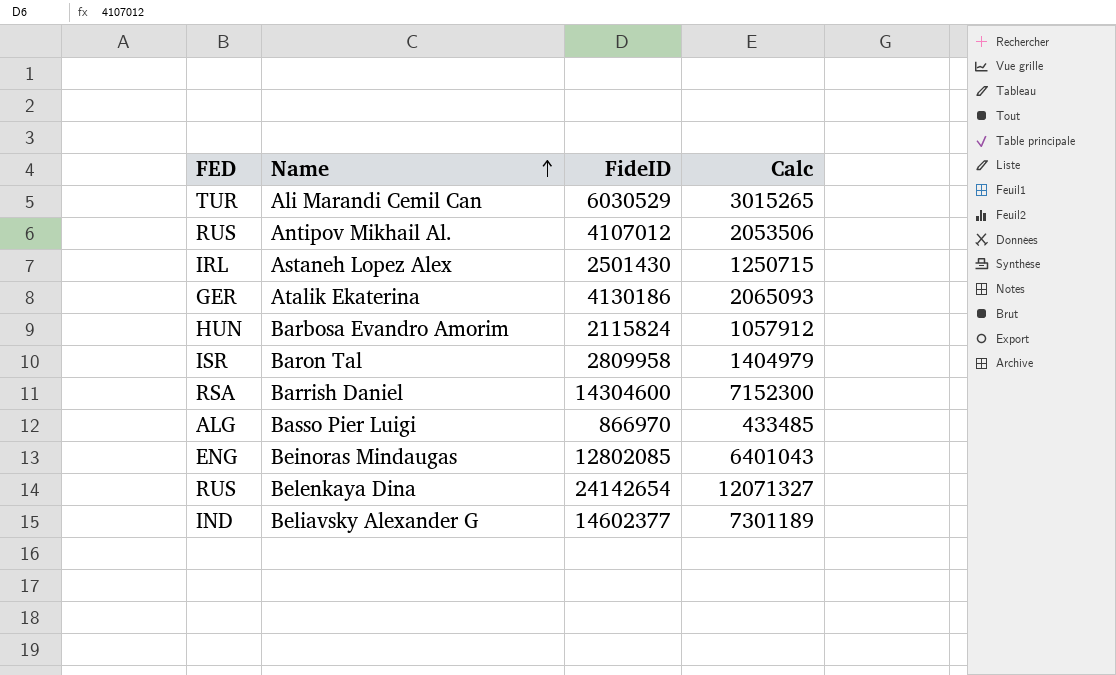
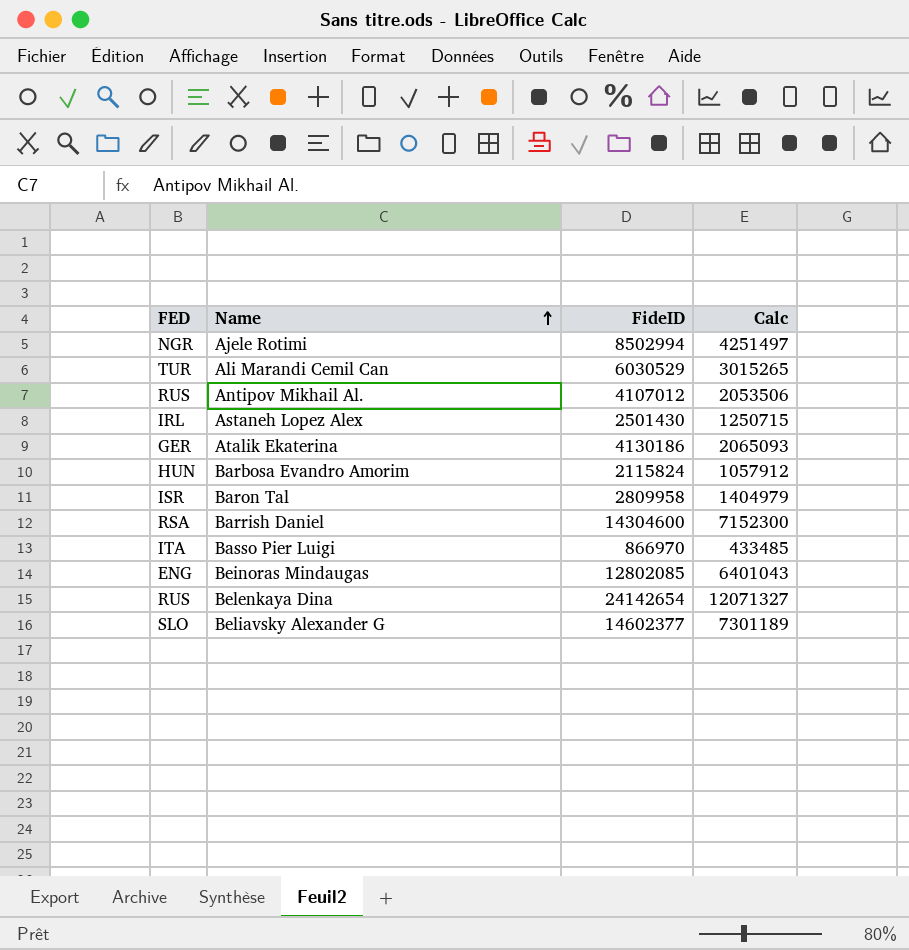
row Ajele Rotimi: none -> NGR | 8502994 | 4251497
Basso Pier Luigi | FED: ALG -> ITA
Beliavsky Alexander G | FED: IND -> SLO

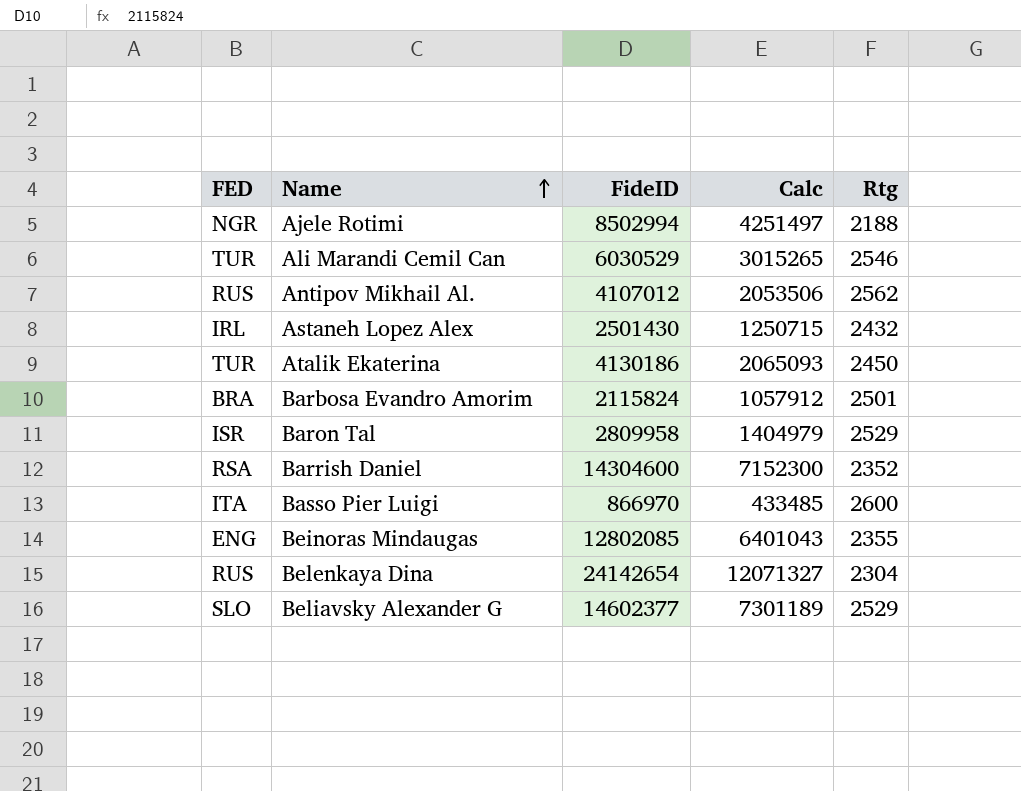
column Rtg | position: none -> 5
Atalik Ekaterina | FED: GER -> TUR
Barbosa Evandro Amorim | FED: HUN -> BRA

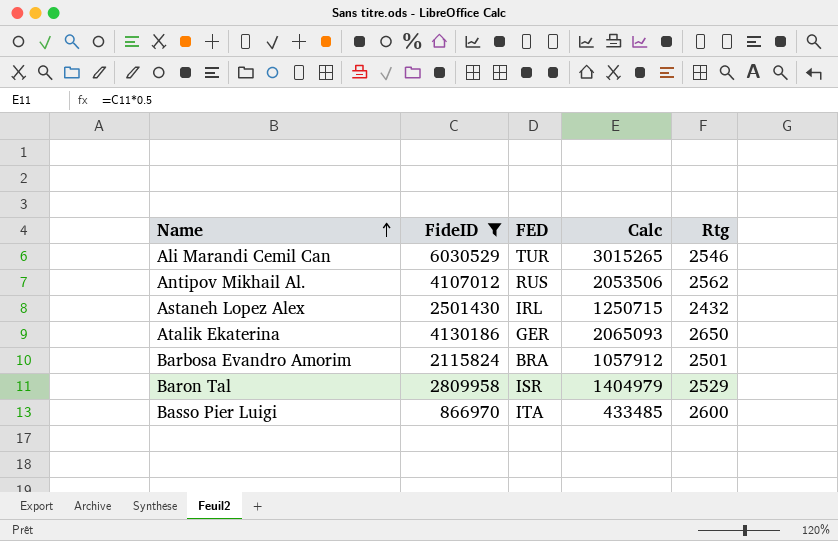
filter: none -> FideID <= 6030529
column FED | position: 1 -> 3
Atalik Ekaterina | FED: TUR -> GER
Atalik Ekaterina | Rtg: 2450 -> 2650

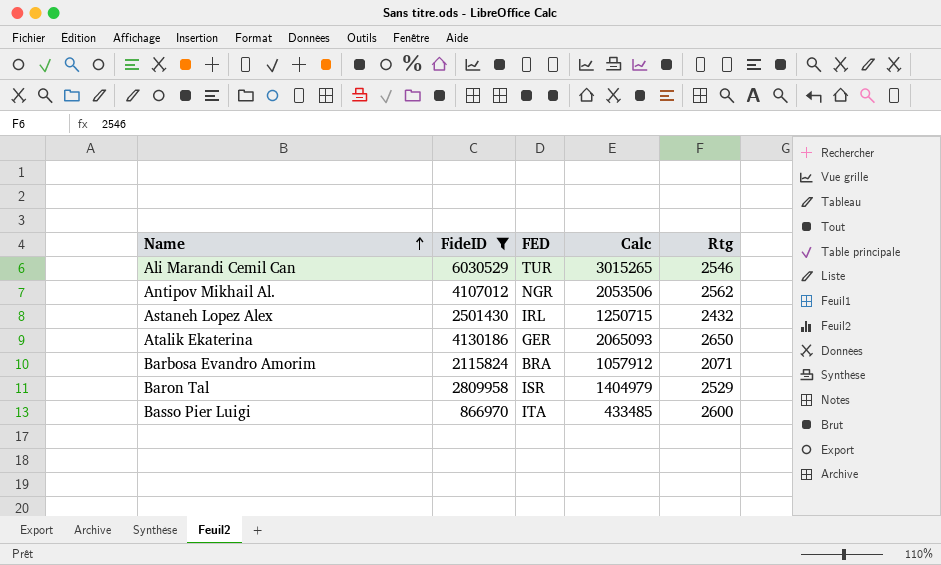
Antipov Mikhail Al. | FED: RUS -> NGR
Barbosa Evandro Amorim | Rtg: 2501 -> 2071

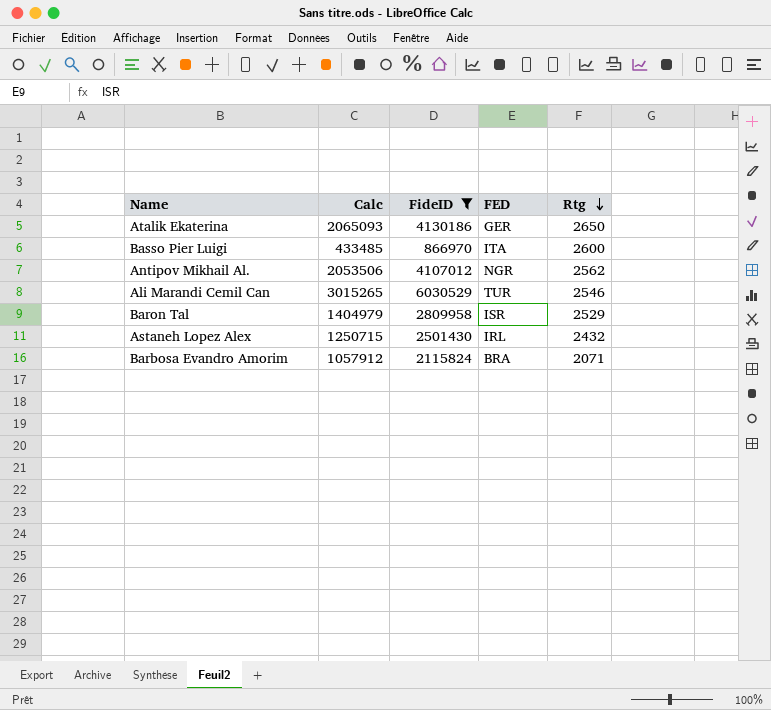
row order: Name ascending -> Rtg descending
column Calc | position: 4 -> 2

